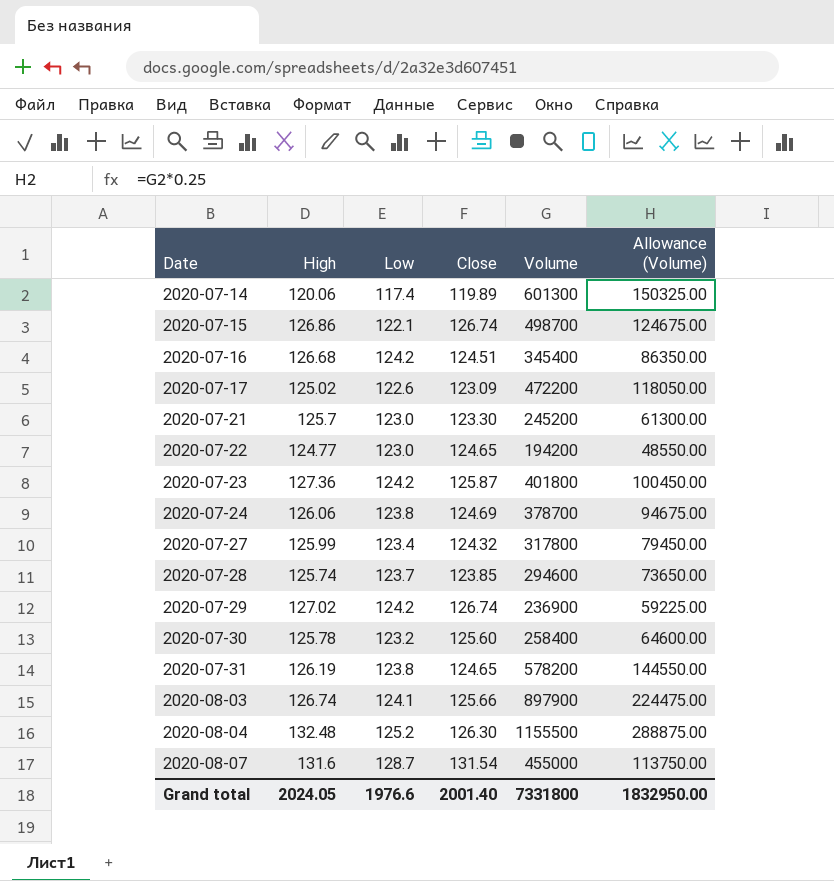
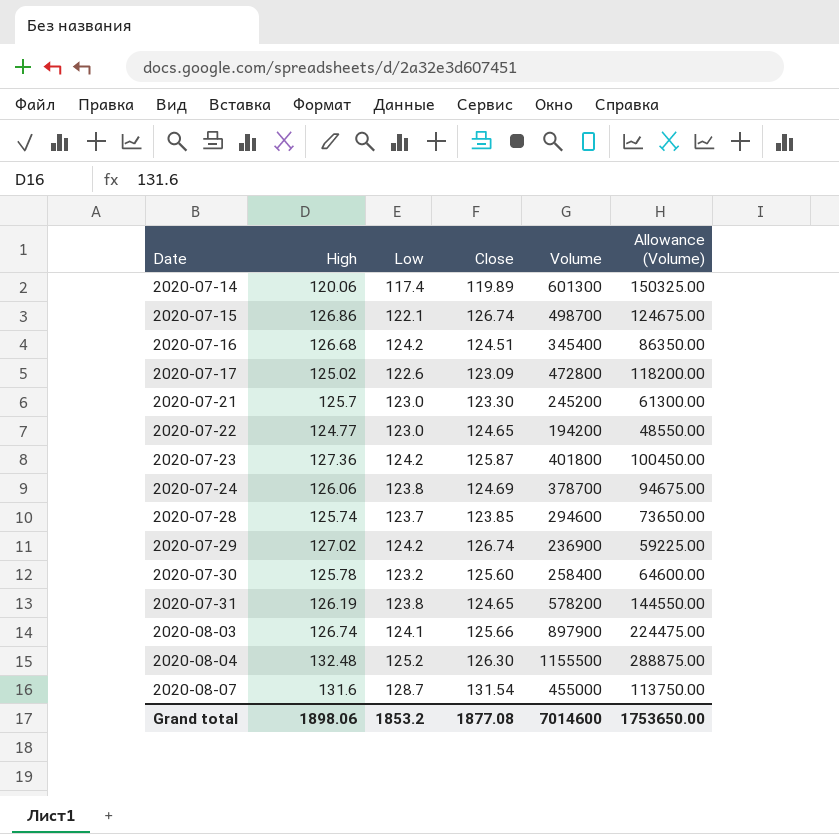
row 2020-07-27: 125.99 | 123.4 | 124.32 | 317800 | 79450.00 -> none
2020-07-17 | Volume: 472200 -> 472800
2020-07-17 | Allowance (Volume): 118050.00 -> 118200.00
Grand total | High: 2024.05 -> 1898.06
Grand total | Low: 1976.6 -> 1853.2
Grand total | Close: 2001.40 -> 1877.08
Grand total | Volume: 7331800 -> 7014600
Grand total | Allowance (Volume): 1832950.00 -> 1753650.00

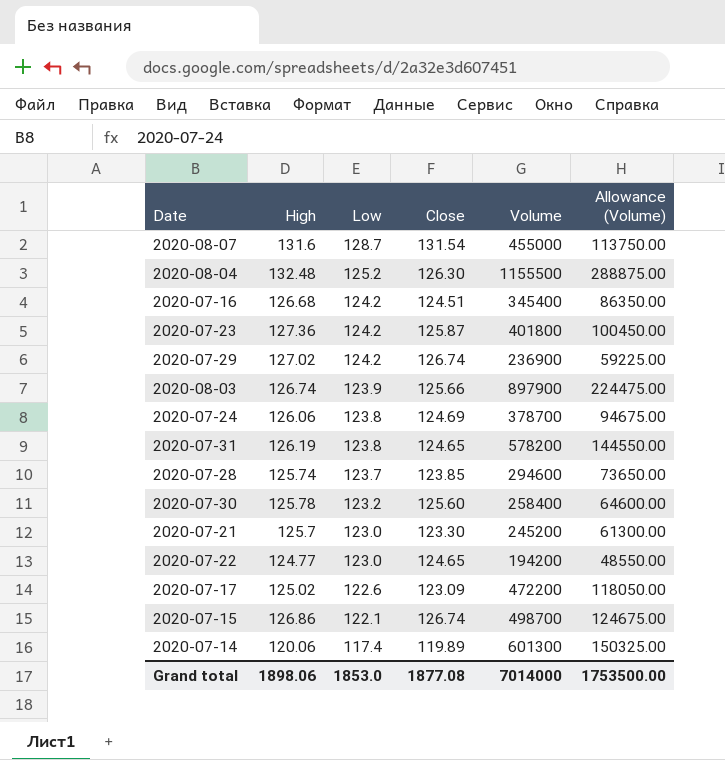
row order: Date ascending -> Low descending
2020-08-03 | Low: 124.1 -> 123.9
2020-07-17 | Volume: 472800 -> 472200
2020-07-17 | Allowance (Volume): 118200.00 -> 118050.00
Grand total | Low: 1853.2 -> 1853.0
Grand total | Volume: 7014600 -> 7014000
Grand total | Allowance (Volume): 1753650.00 -> 1753500.00

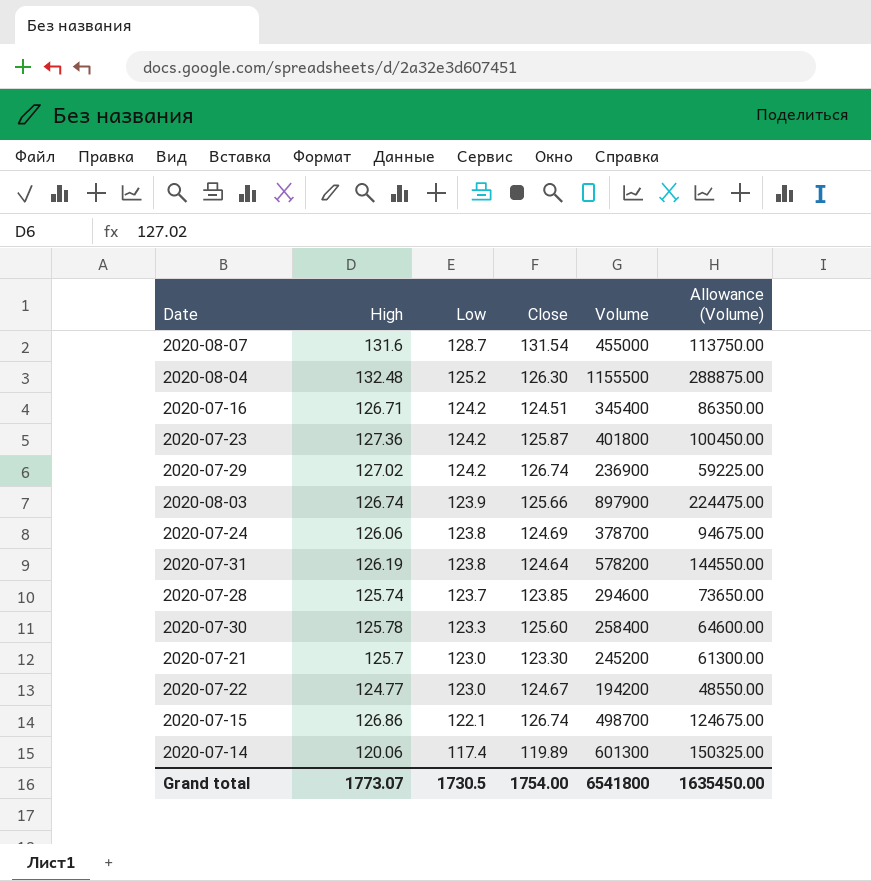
row 2020-07-17: 125.02 | 122.6 | 123.09 | 472200 | 118050.00 -> none
2020-07-16 | High: 126.68 -> 126.71
2020-07-31 | Close: 124.65 -> 124.64
2020-07-30 | Low: 123.2 -> 123.3
2020-07-22 | Close: 124.65 -> 124.67
Grand total | High: 1898.06 -> 1773.07
Grand total | Low: 1853.0 -> 1730.5
Grand total | Close: 1877.08 -> 1754.00
Grand total | Volume: 7014000 -> 6541800
Grand total | Allowance (Volume): 1753500.00 -> 1635450.00

